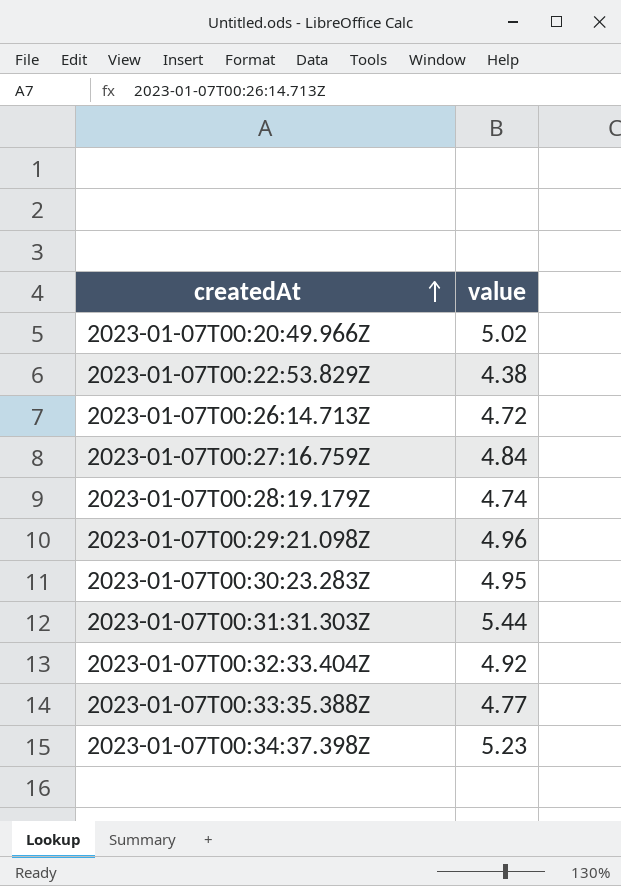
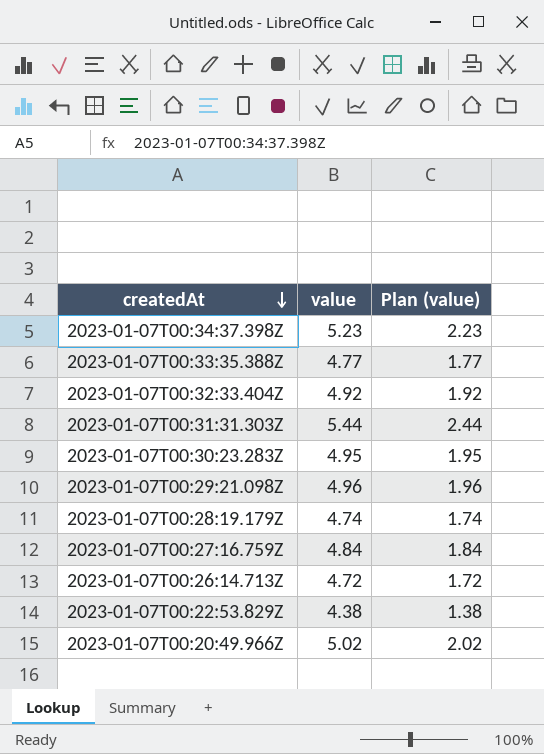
row order: createdAt ascending -> createdAt descending
column Plan (value) | formula: none -> [value] - 3

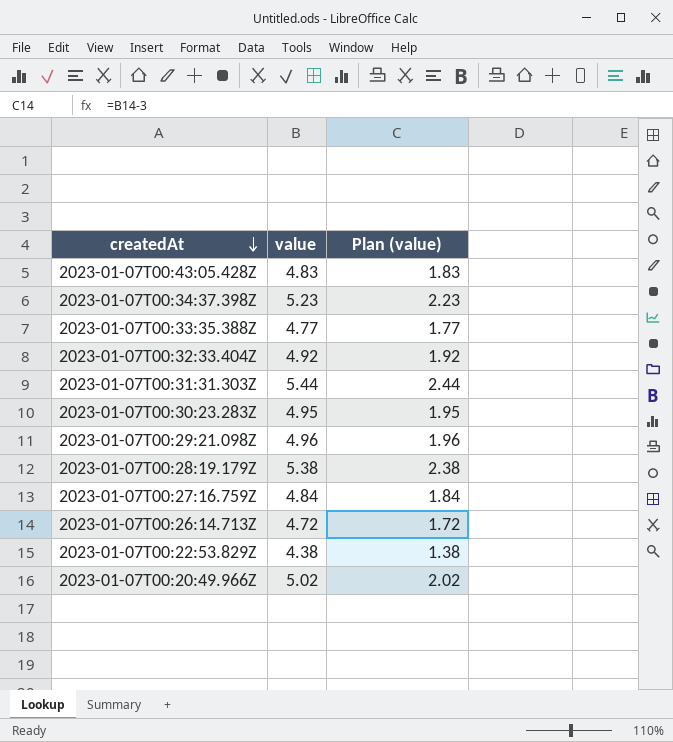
row 2023-01-07T00:43:05.428Z: none -> 4.83 | 1.83
2023-01-07T00:28:19.179Z | value: 4.74 -> 5.38
2023-01-07T00:28:19.179Z | Plan (value): 1.74 -> 2.38

